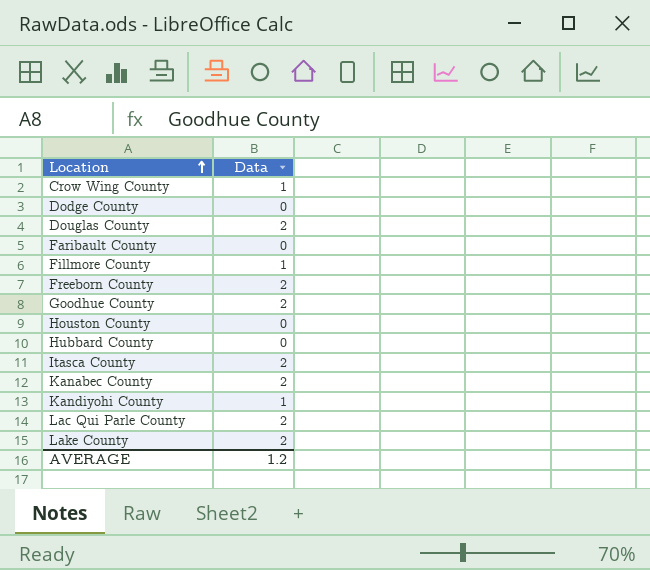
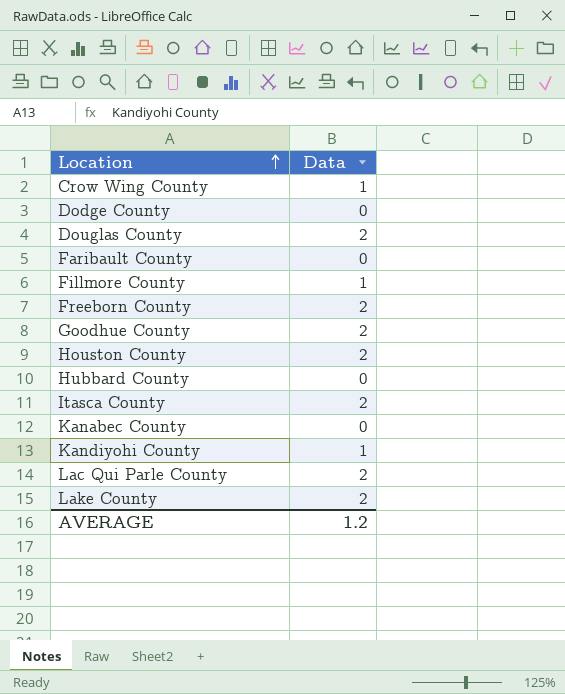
Houston County | Data: 0 -> 2
Kanabec County | Data: 2 -> 0

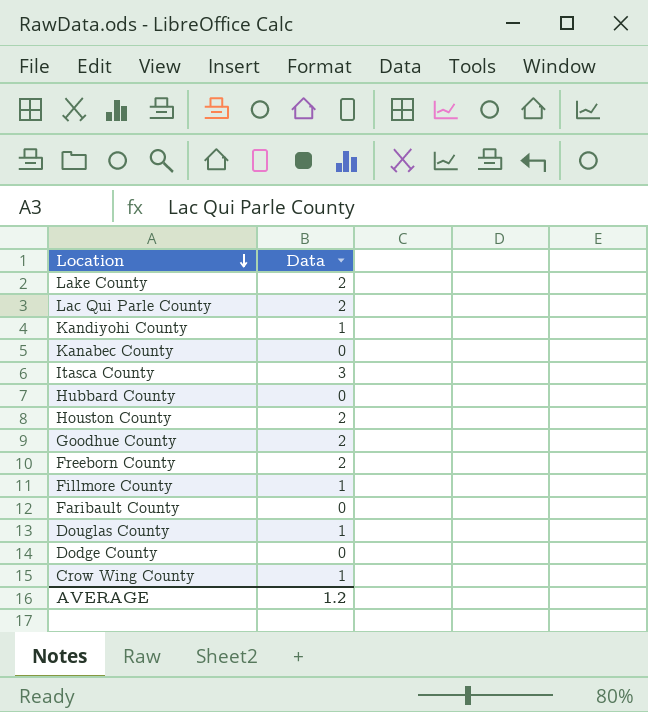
row order: Location ascending -> Location descending
Itasca County | Data: 2 -> 3
Douglas County | Data: 2 -> 1

